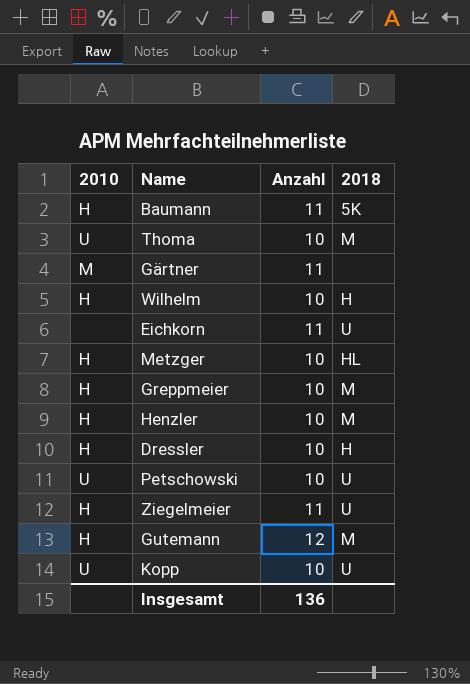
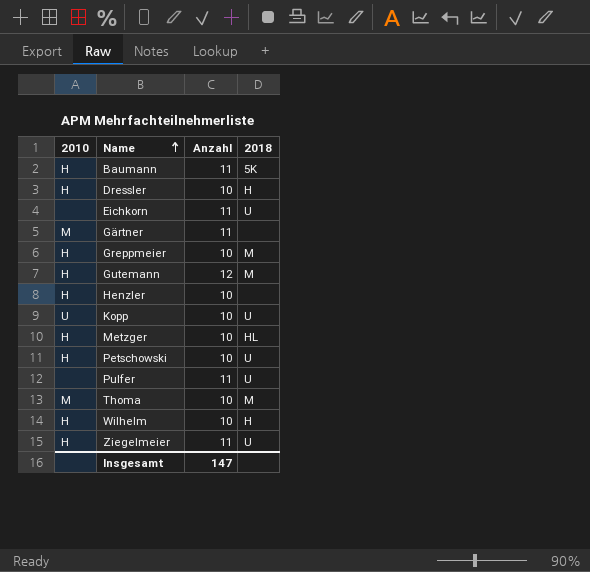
row order: none -> Name ascending
Henzler | 2018: M -> none
Petschowski | 2010: U -> H
row Pulfer: none -> none | 11 | U
Thoma | 2010: U -> M
Insgesamt | Anzahl: 136 -> 147

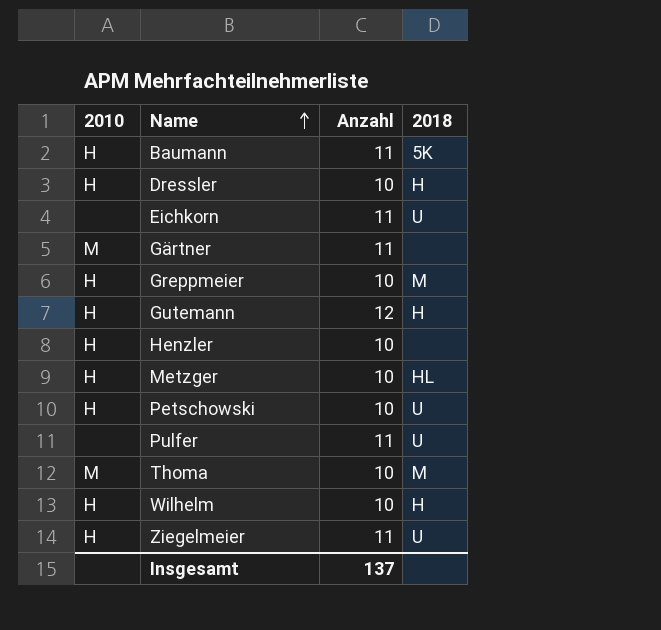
row Kopp: U | 10 | U -> none
Gutemann | 2018: M -> H
Insgesamt | Anzahl: 147 -> 137

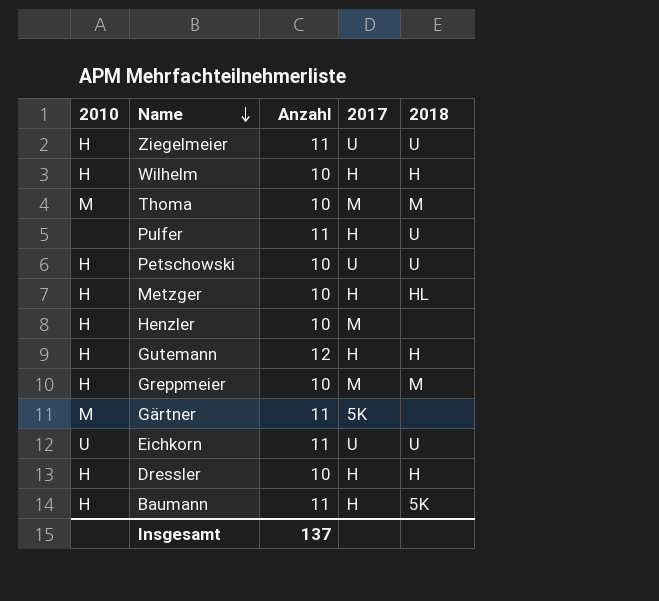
row order: Name ascending -> Name descending
column 2017 | position: none -> 4
Eichkorn | 2010: none -> U

